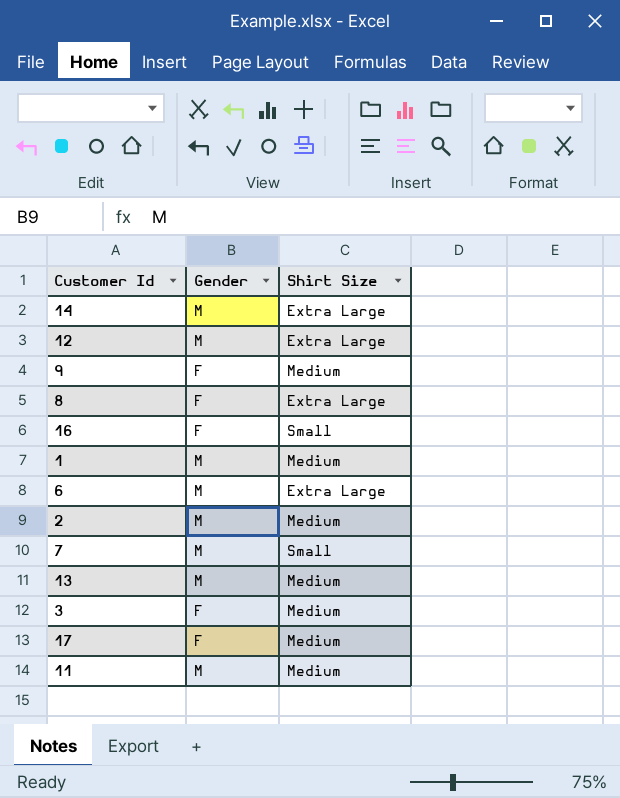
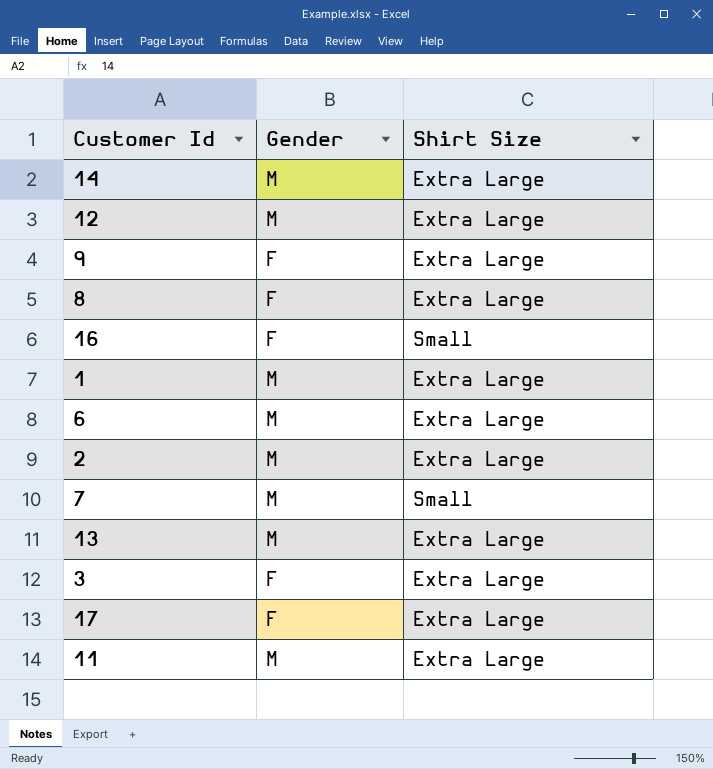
9 | Shirt Size: Medium -> Extra Large
1 | Shirt Size: Medium -> Extra Large
2 | Shirt Size: Medium -> Extra Large
13 | Shirt Size: Medium -> Extra Large
3 | Shirt Size: Medium -> Extra Large
17 | Shirt Size: Medium -> Extra Large
11 | Shirt Size: Medium -> Extra Large

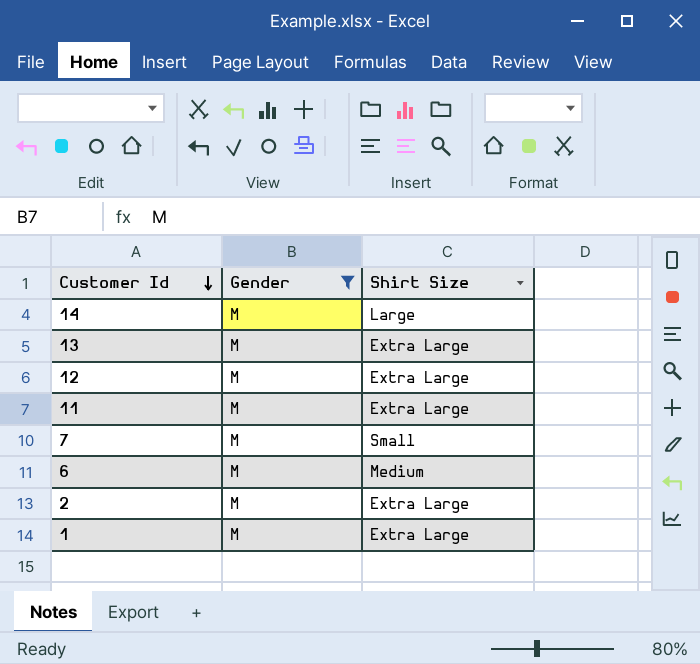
filter: none -> Gender = M
row order: none -> Customer Id descending
14 | Shirt Size: Extra Large -> Large
6 | Shirt Size: Extra Large -> Medium

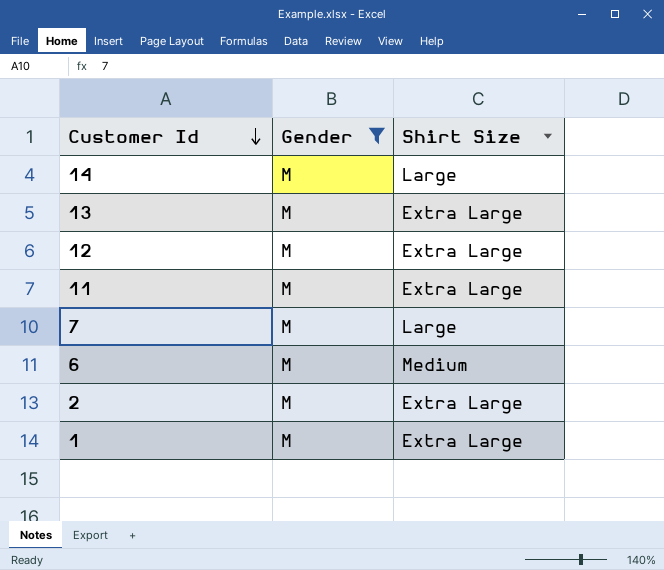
7 | Shirt Size: Small -> Large

